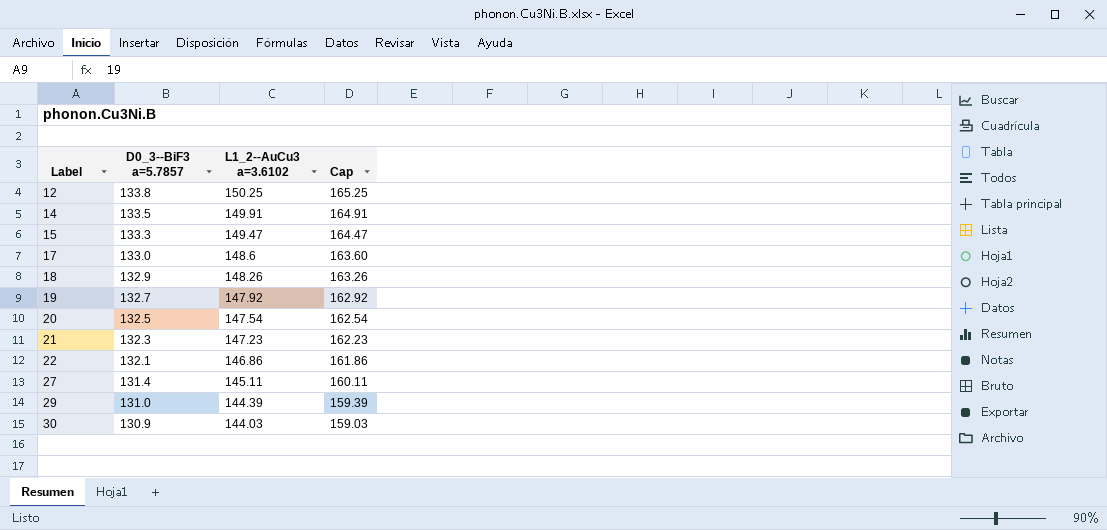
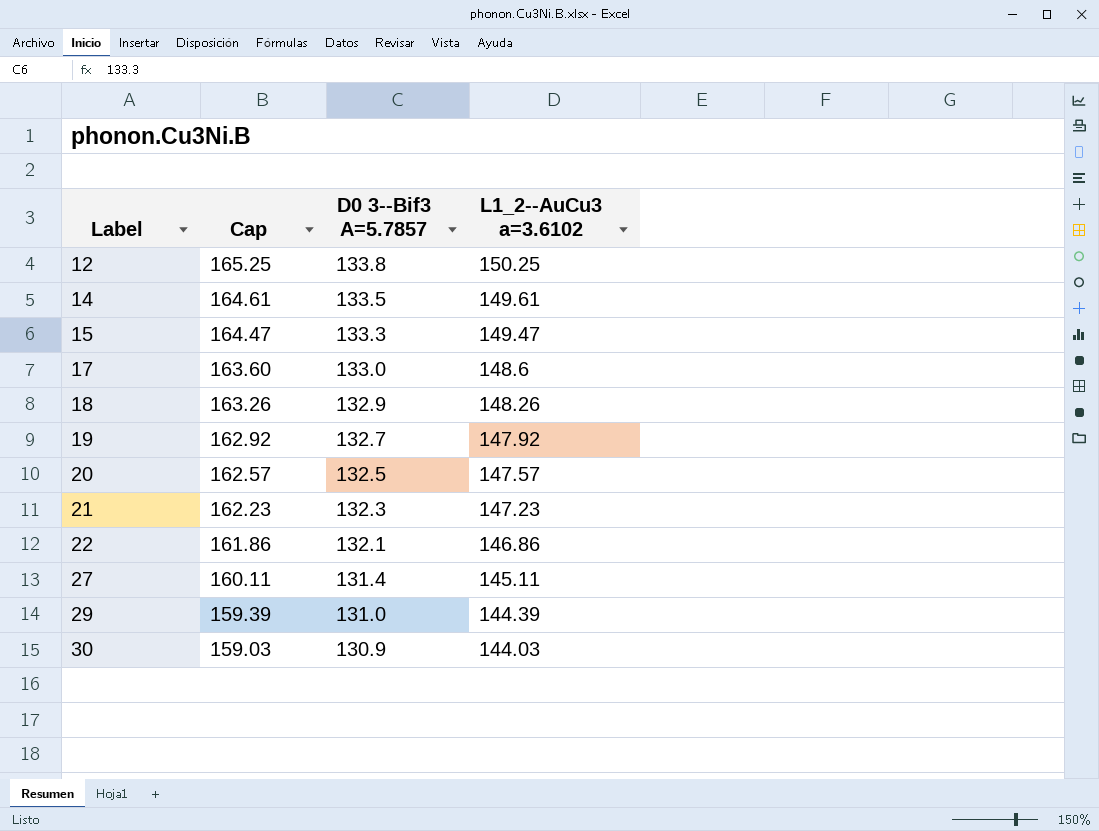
column Cap | position: 4 -> 2
column name: D0_3--BiF3 a=5.7857 -> D0 3--Bif3 A=5.7857
14 | Cap: 164.91 -> 164.61
14 | L1_2--AuCu3 a=3.6102: 149.91 -> 149.61
20 | Cap: 162.54 -> 162.57
20 | L1_2--AuCu3 a=3.6102: 147.54 -> 147.57

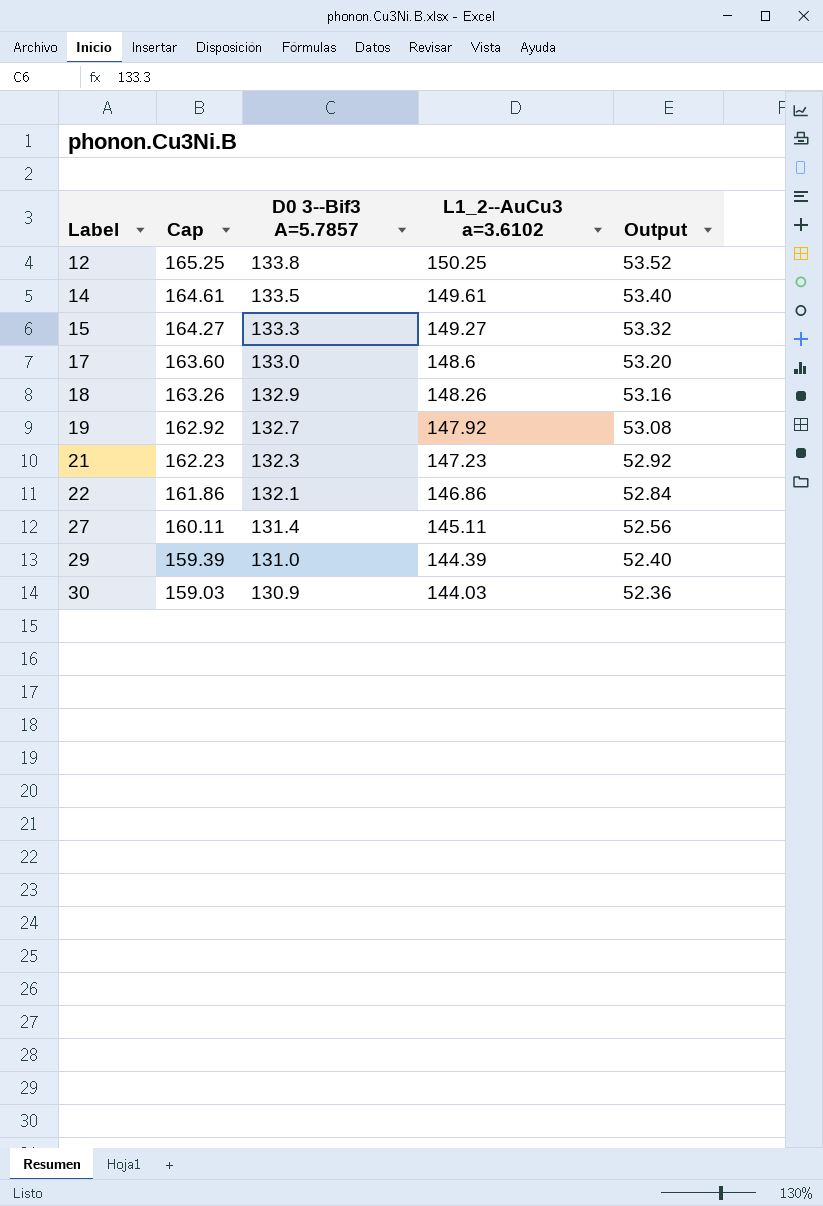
column Output | formula: none -> [D0 3--Bif3 A=5.7857] * 0.4
row 20: 162.57 | 132.5 | 147.57 -> none
15 | Cap: 164.47 -> 164.27
15 | L1_2--AuCu3 a=3.6102: 149.47 -> 149.27

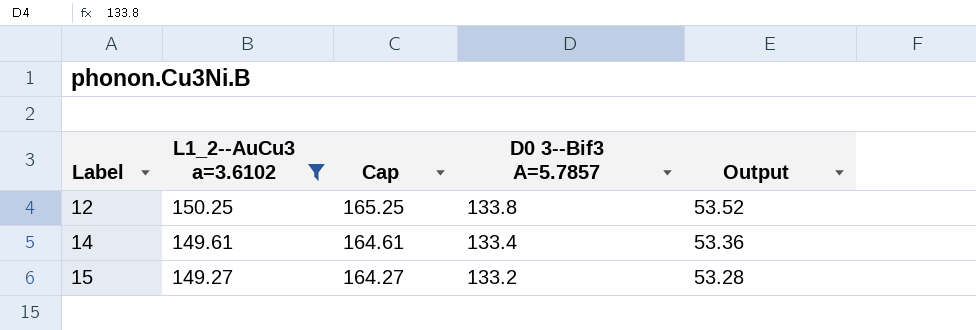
filter: none -> L1_2--AuCu3 a=3.6102 >= 149.27
column L1_2--AuCu3 a=3.6102 | position: 4 -> 2
14 | D0 3--Bif3 A=5.7857: 133.5 -> 133.4
14 | Output: 53.40 -> 53.36
15 | D0 3--Bif3 A=5.7857: 133.3 -> 133.2
15 | Output: 53.32 -> 53.28

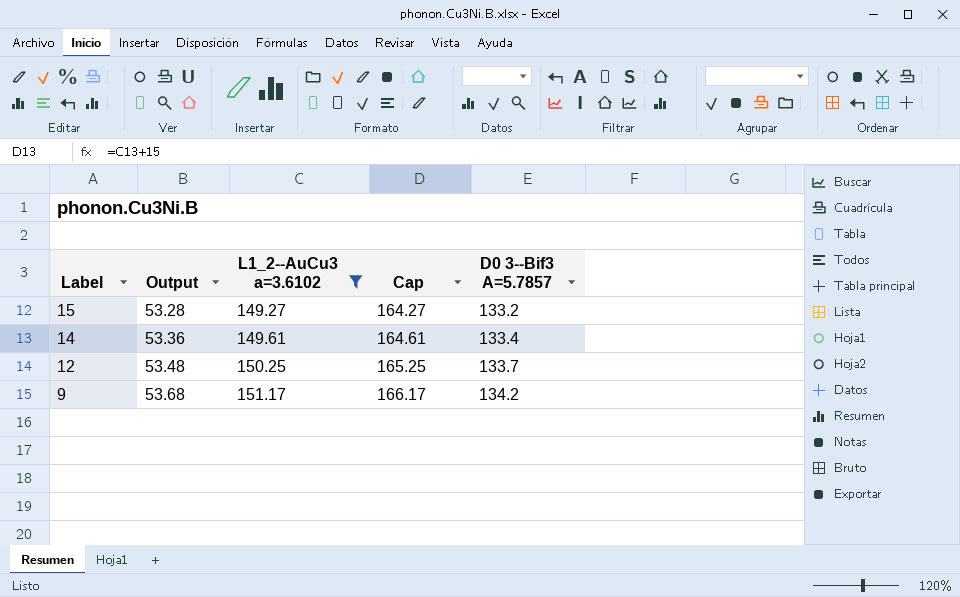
row order: Label ascending -> Label descending
column Output | position: 5 -> 2
12 | Output: 53.52 -> 53.48
12 | D0 3--Bif3 A=5.7857: 133.8 -> 133.7
row 9: none -> 53.68 | 151.17 | 166.17 | 134.2

